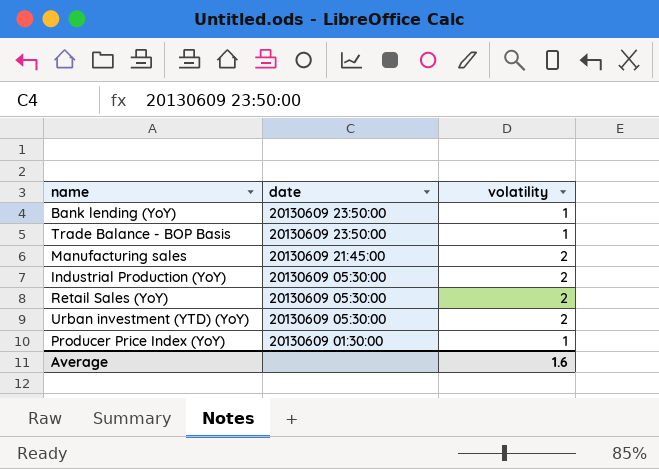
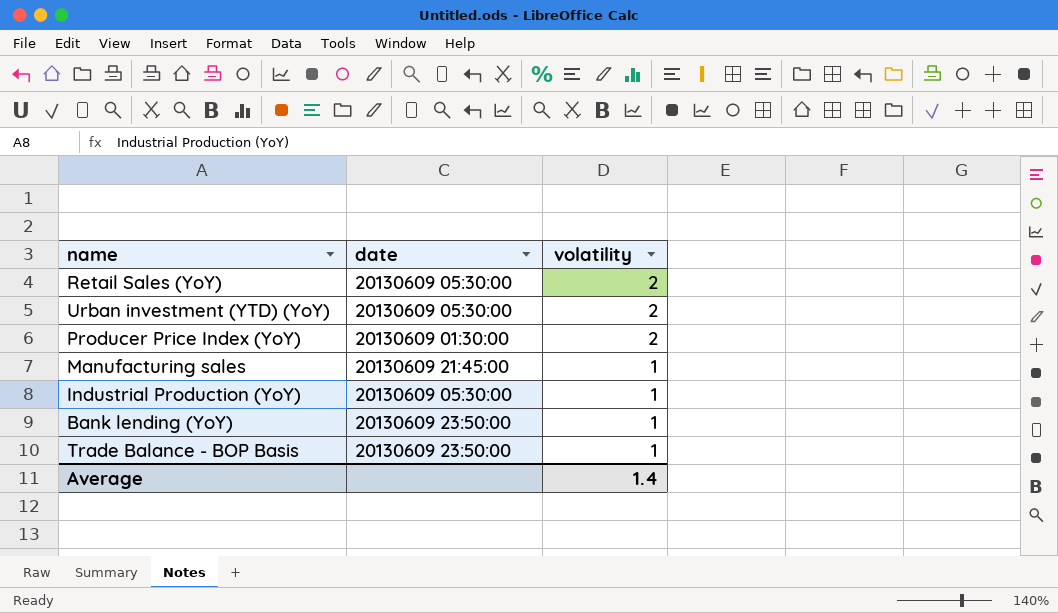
row order: date descending -> volatility descending
Producer Price Index (YoY) | volatility: 1 -> 2
Manufacturing sales | volatility: 2 -> 1
Industrial Production (YoY) | volatility: 2 -> 1
Average | volatility: 1.6 -> 1.4

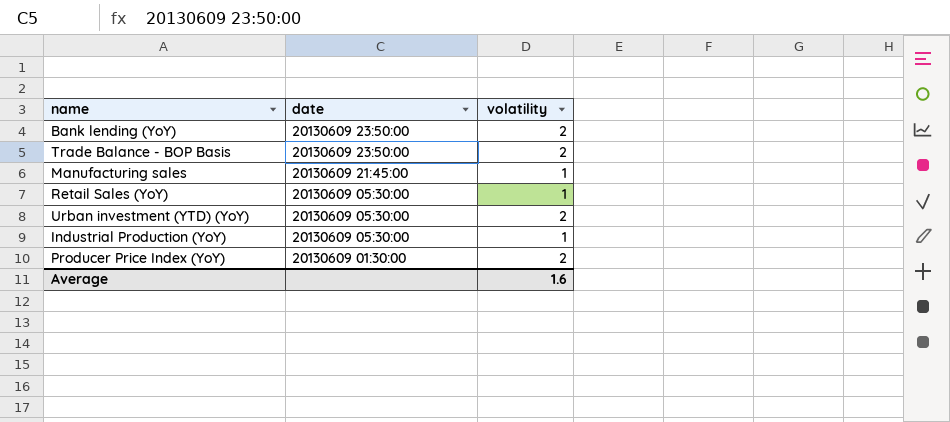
row order: volatility descending -> date descending
Bank lending (YoY) | volatility: 1 -> 2
Trade Balance - BOP Basis | volatility: 1 -> 2
Retail Sales (YoY) | volatility: 2 -> 1
Average | volatility: 1.4 -> 1.6

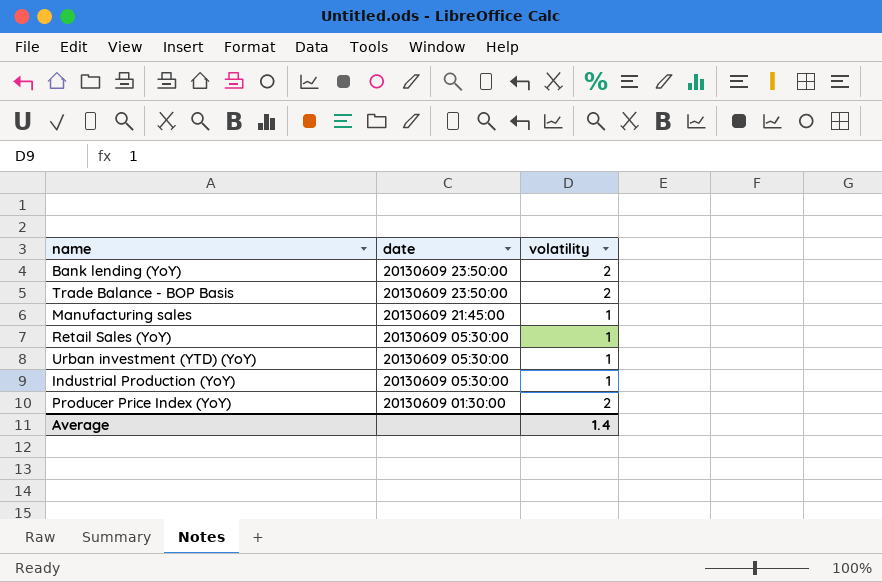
Urban investment (YTD) (YoY) | volatility: 2 -> 1
Average | volatility: 1.6 -> 1.4

